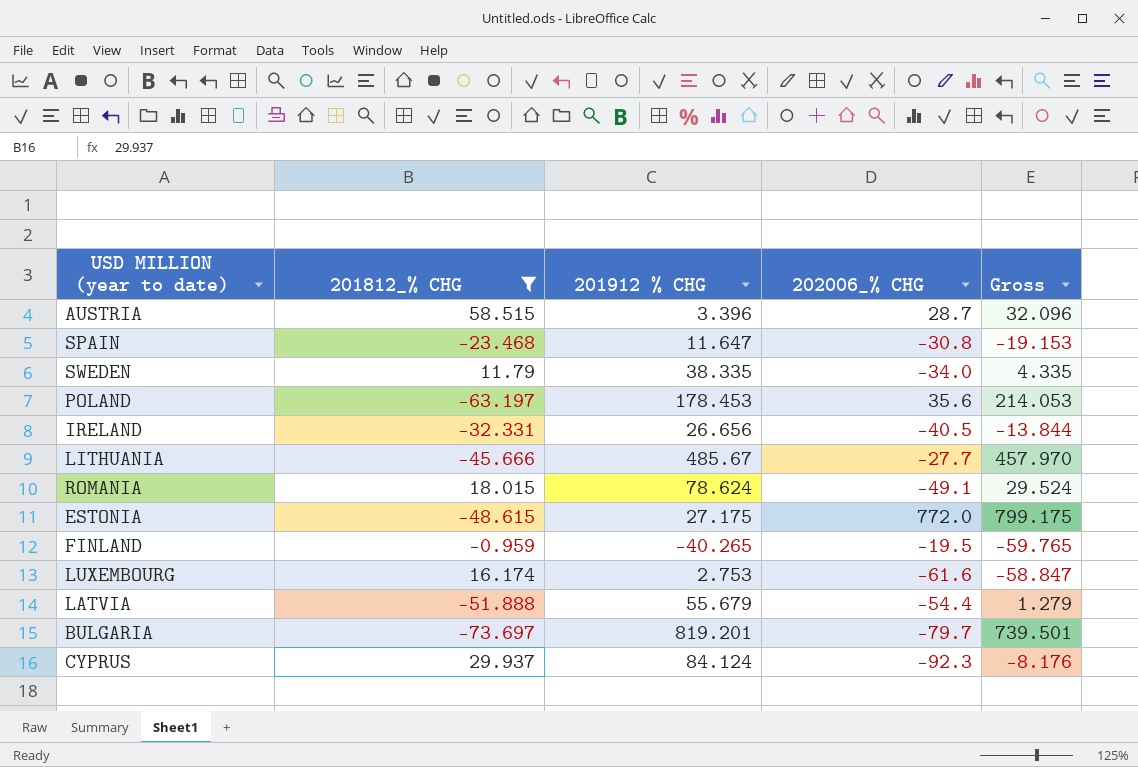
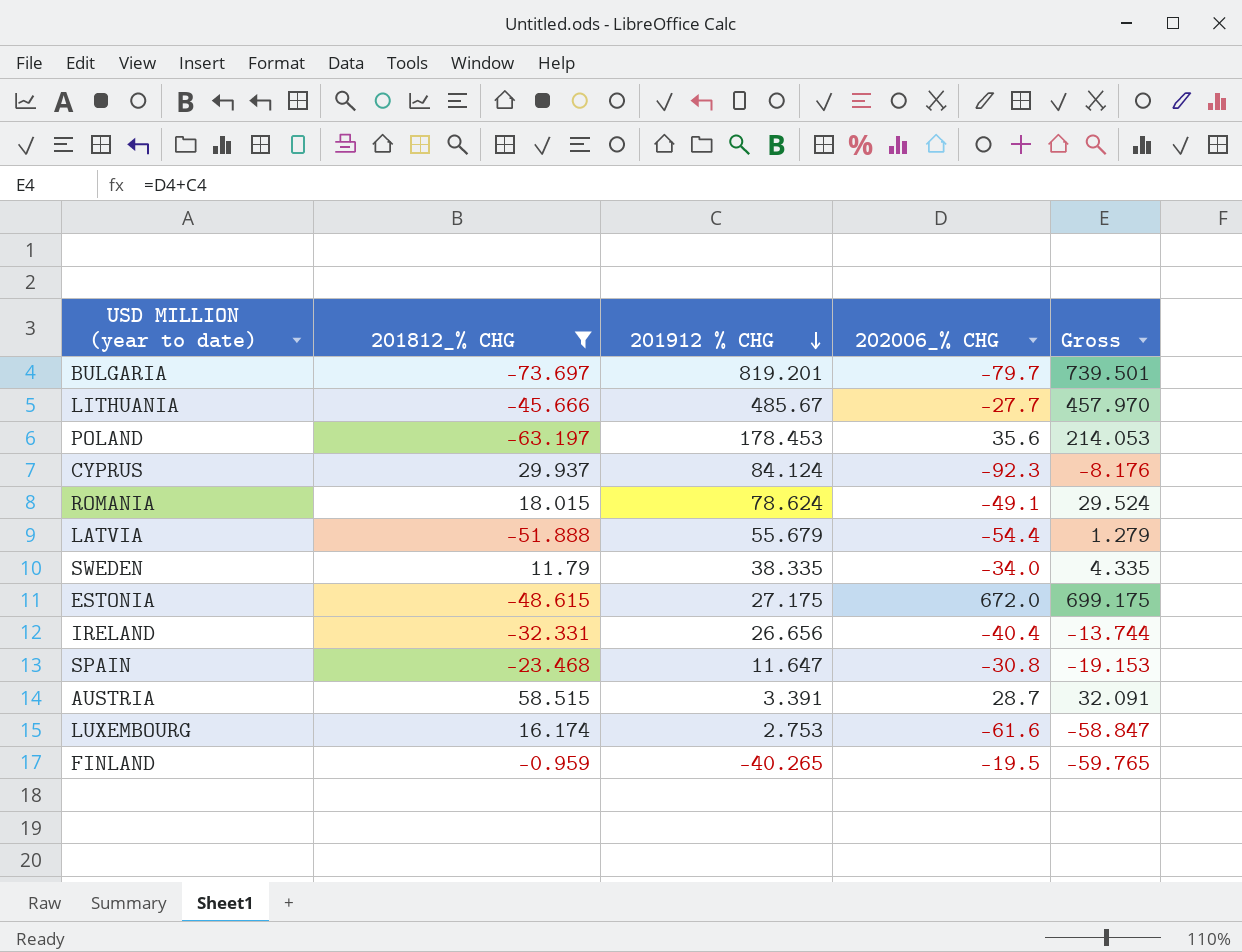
row order: none -> 201912 % CHG descending
ESTONIA | 202006_% CHG: 772.0 -> 672.0
ESTONIA | Gross: 799.175 -> 699.175
IRELAND | 202006_% CHG: -40.5 -> -40.4
IRELAND | Gross: -13.844 -> -13.744
AUSTRIA | 201912 % CHG: 3.396 -> 3.391
AUSTRIA | Gross: 32.096 -> 32.091

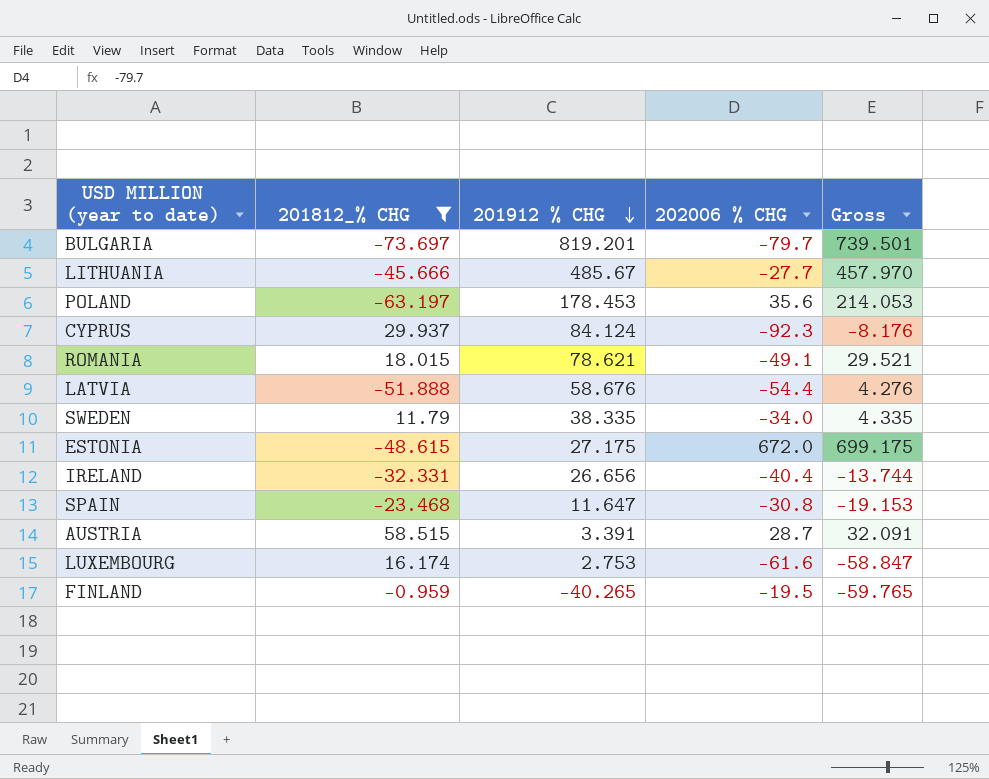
column name: 202006_% CHG -> 202006 % CHG
ROMANIA | 201912 % CHG: 78.624 -> 78.621
ROMANIA | Gross: 29.524 -> 29.521
LATVIA | 201912 % CHG: 55.679 -> 58.676
LATVIA | Gross: 1.279 -> 4.276

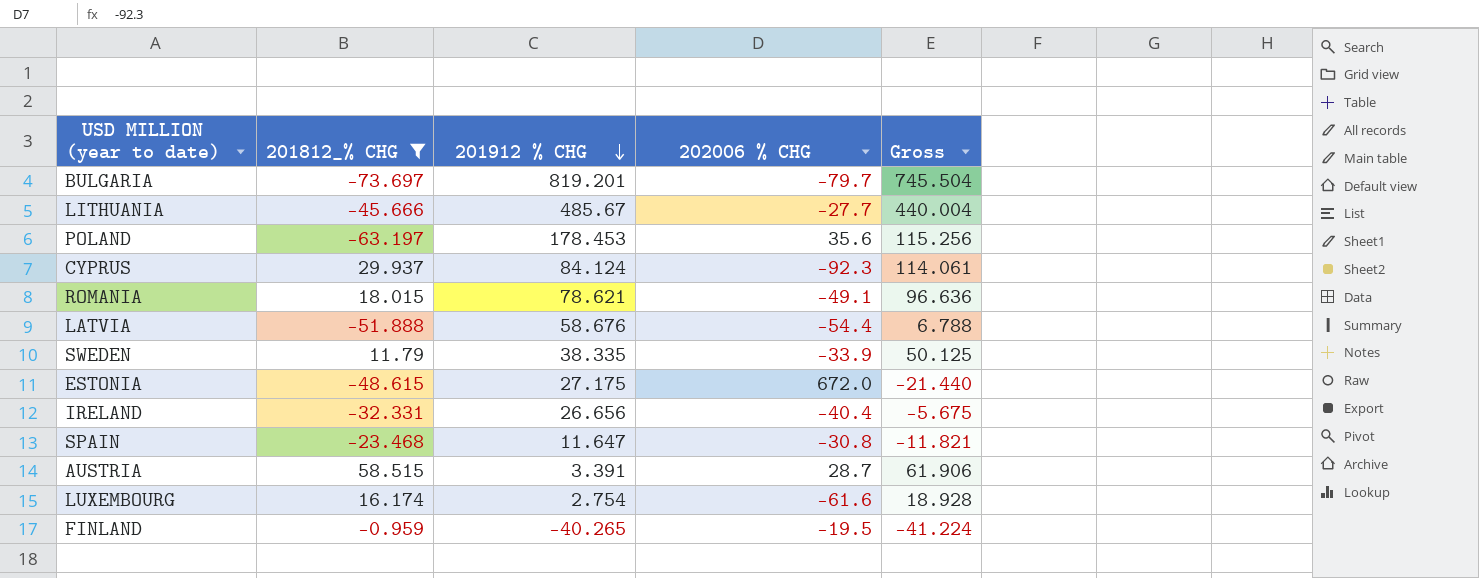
column Gross | formula: [201912 % CHG] + [202006 % CHG] -> [201812_% CHG] + [201912 % CHG]
SWEDEN | 202006 % CHG: -34.0 -> -33.9
LUXEMBOURG | 201912 % CHG: 2.753 -> 2.754

